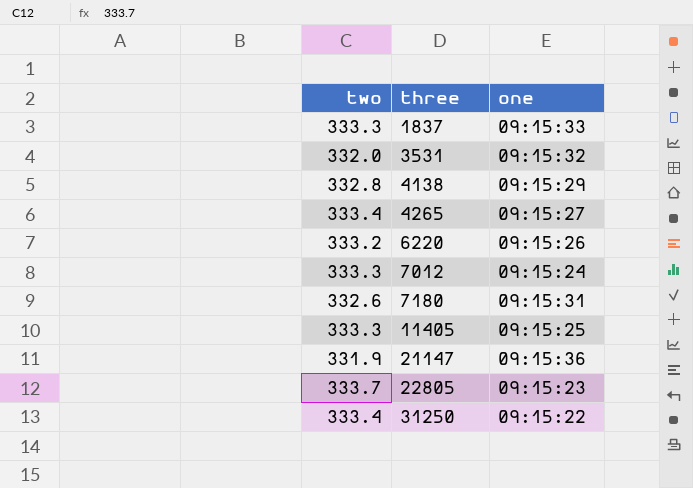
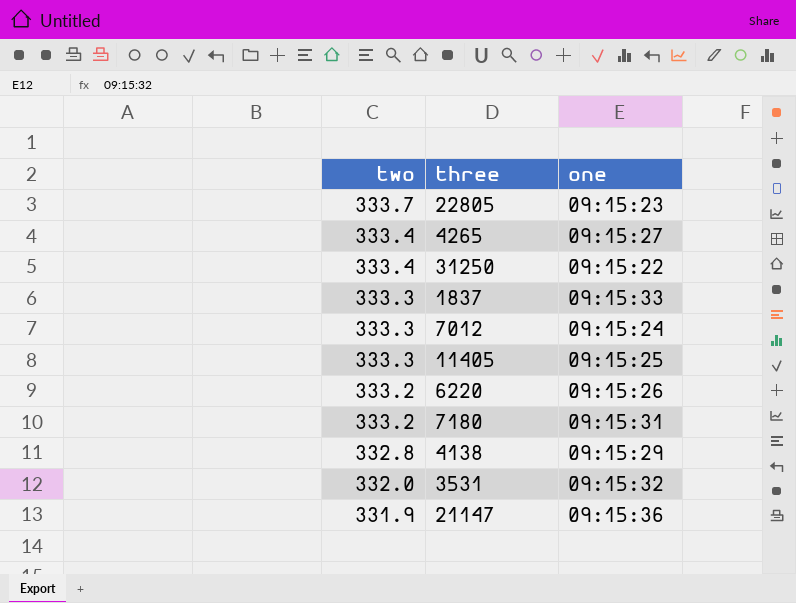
row order: three ascending -> two descending
7180 | two: 332.6 -> 333.2

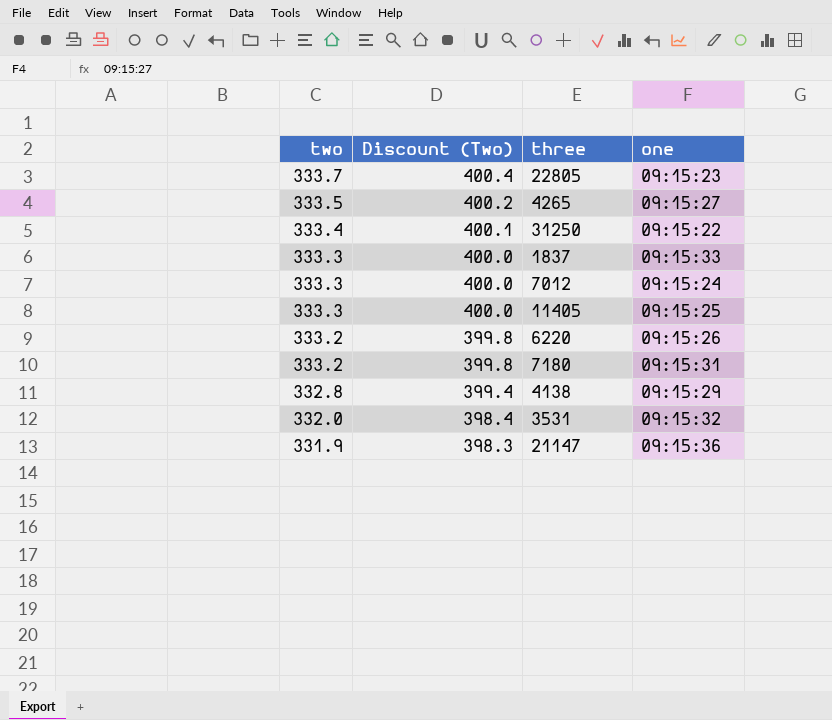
column Discount (Two) | formula: none -> [two] * 1.2
4265 | two: 333.4 -> 333.5

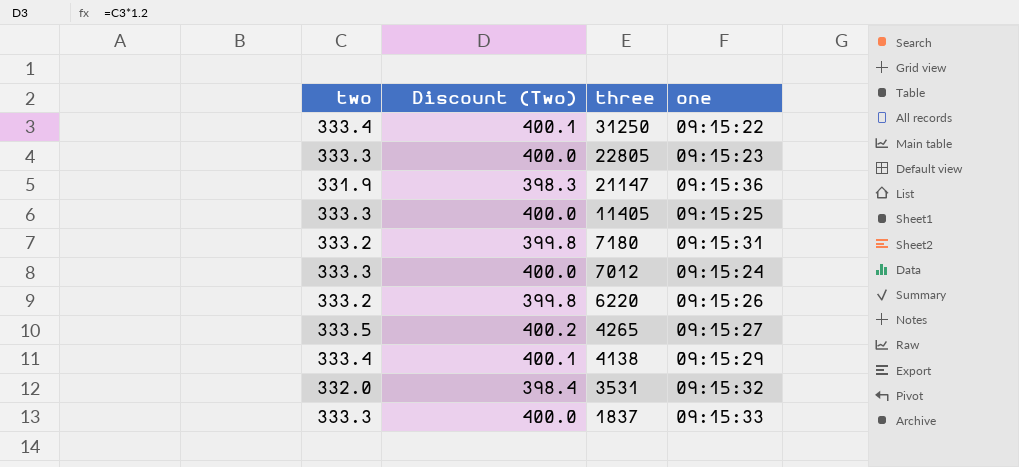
row order: two descending -> three descending
22805 | two: 333.7 -> 333.3
22805 | Discount (Two): 400.4 -> 400.0
4138 | two: 332.8 -> 333.4
4138 | Discount (Two): 399.4 -> 400.1

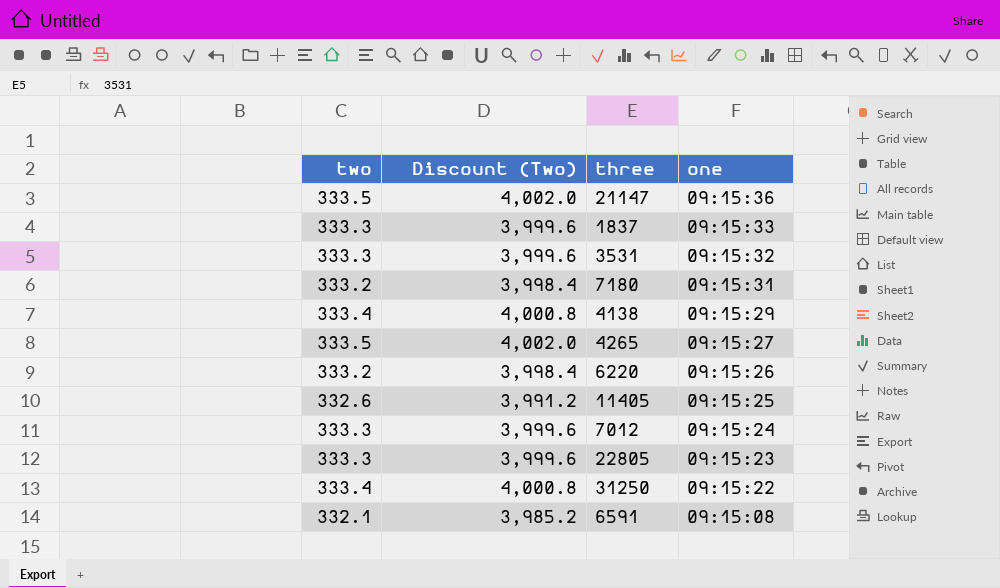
row order: three descending -> one descending
column Discount (Two) | formula: [two] * 1.2 -> [two] * 12
21147 | two: 331.9 -> 333.5
3531 | two: 332.0 -> 333.3
11405 | two: 333.3 -> 332.6
row 6591: none -> 332.1 | 3,985.2 | 09:15:08

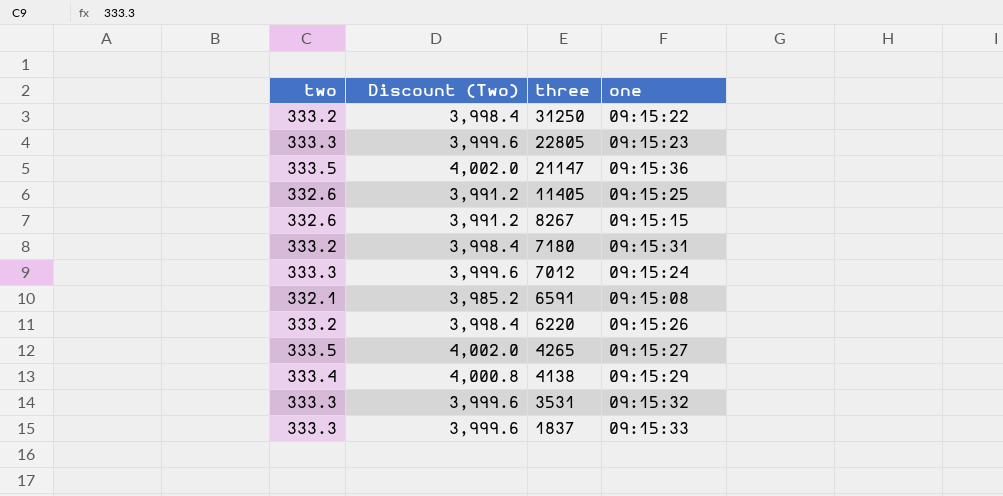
row order: one descending -> three descending
31250 | two: 333.4 -> 333.2
31250 | Discount (Two): 4,000.8 -> 3,998.4
row 8267: none -> 332.6 | 3,991.2 | 09:15:15

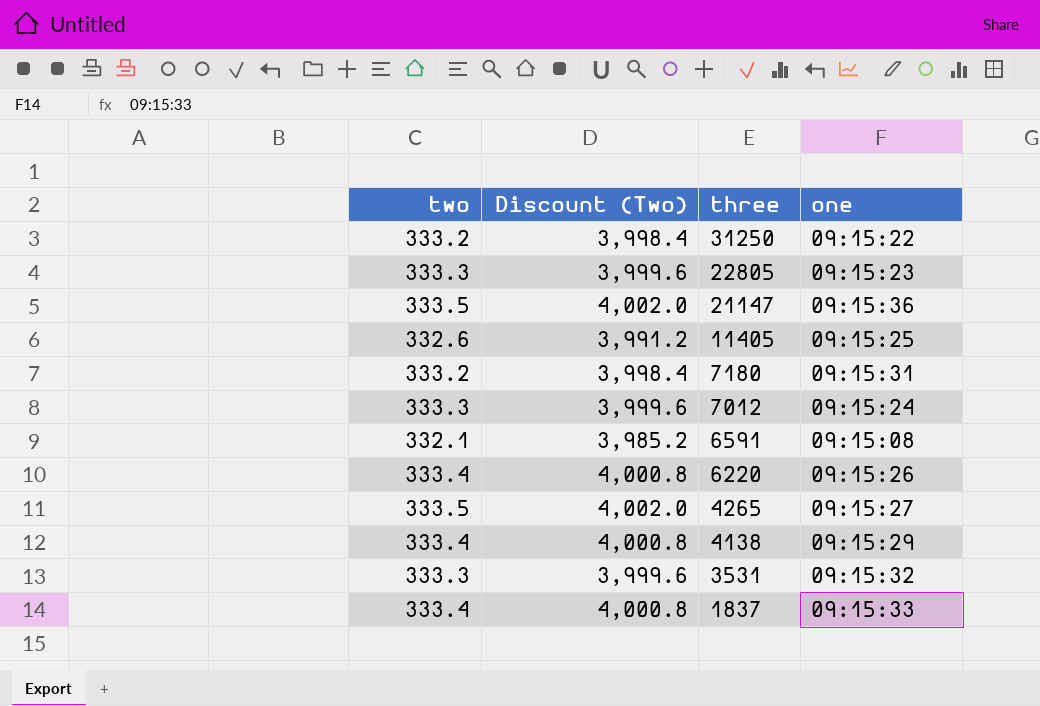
row 8267: 332.6 | 3,991.2 | 09:15:15 -> none
6220 | two: 333.2 -> 333.4
6220 | Discount (Two): 3,998.4 -> 4,000.8
1837 | two: 333.3 -> 333.4
1837 | Discount (Two): 3,999.6 -> 4,000.8

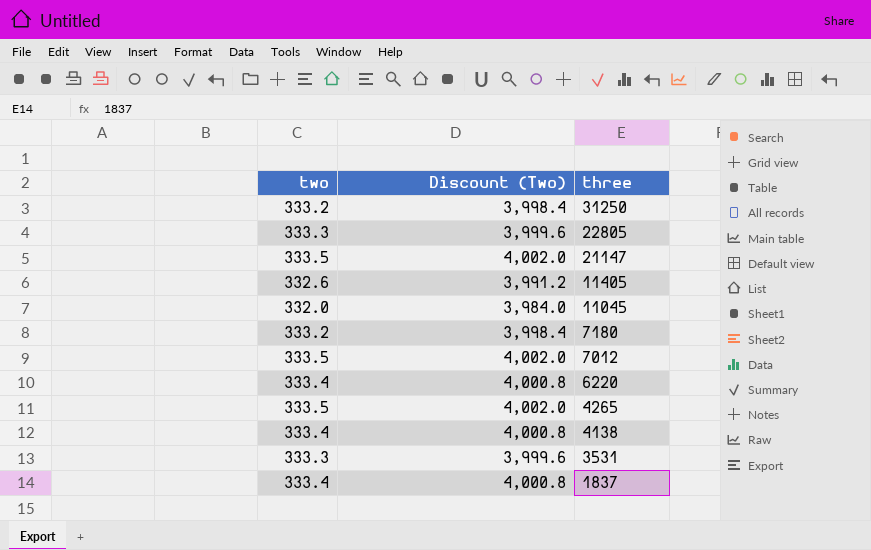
column one | position: 4 -> none
row 6591: 332.1 | 3,985.2 | 09:15:08 -> none
row 11045: none -> 332.0 | 3,984.0
7012 | two: 333.3 -> 333.5
7012 | Discount (Two): 3,999.6 -> 4,002.0

